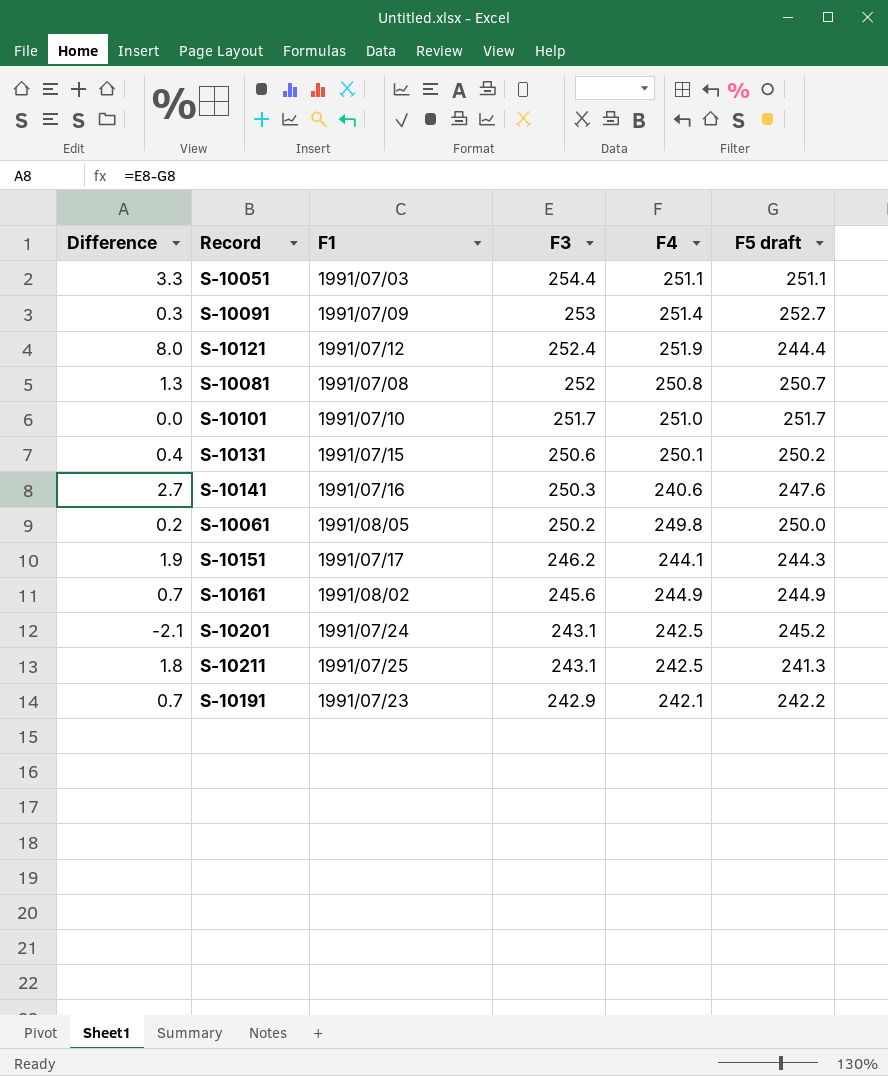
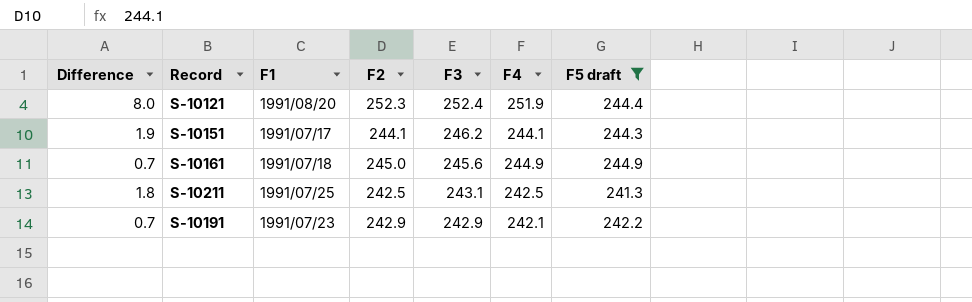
filter: none -> F5 draft <= 244.9
column F2 | position: none -> 4
S-10121 | F1: 1991/07/12 -> 1991/08/20
S-10161 | F1: 1991/08/02 -> 1991/07/18

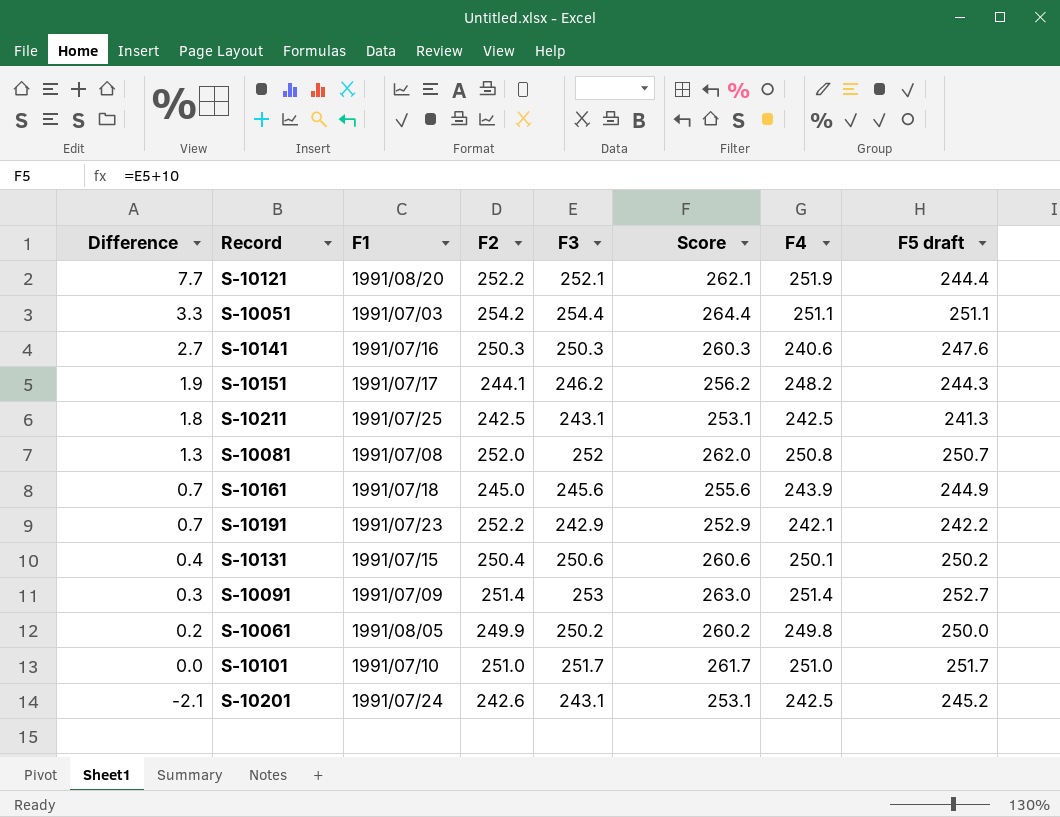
filter: F5 draft <= 244.9 -> none
row order: F3 descending -> Difference descending
column Score | formula: none -> [F3] + 10
S-10121 | Difference: 8.0 -> 7.7
S-10121 | F2: 252.3 -> 252.2
S-10121 | F3: 252.4 -> 252.1
S-10151 | F4: 244.1 -> 248.2
S-10161 | F4: 244.9 -> 243.9
S-10191 | F2: 242.9 -> 252.2

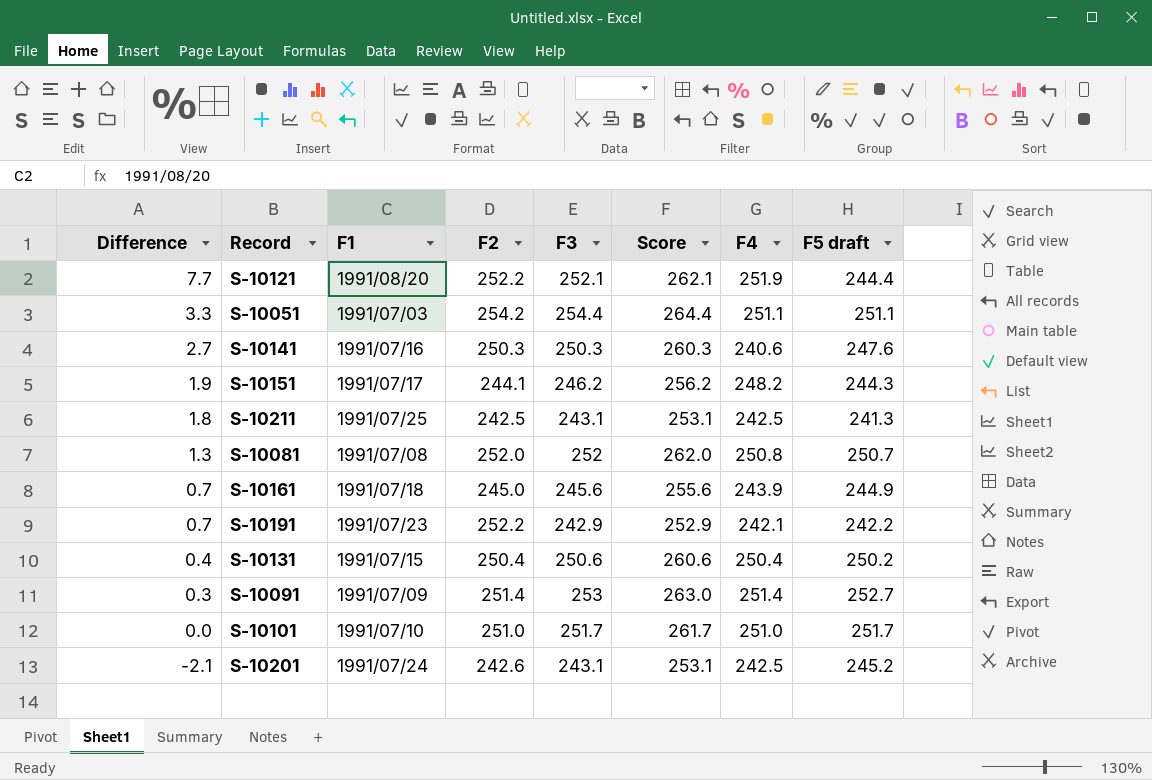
row S-10061: 0.2 | 1991/08/05 | 249.9 | 250.2 | 260.2 | 249.8 | 250.0 -> none
S-10131 | F4: 250.1 -> 250.4

